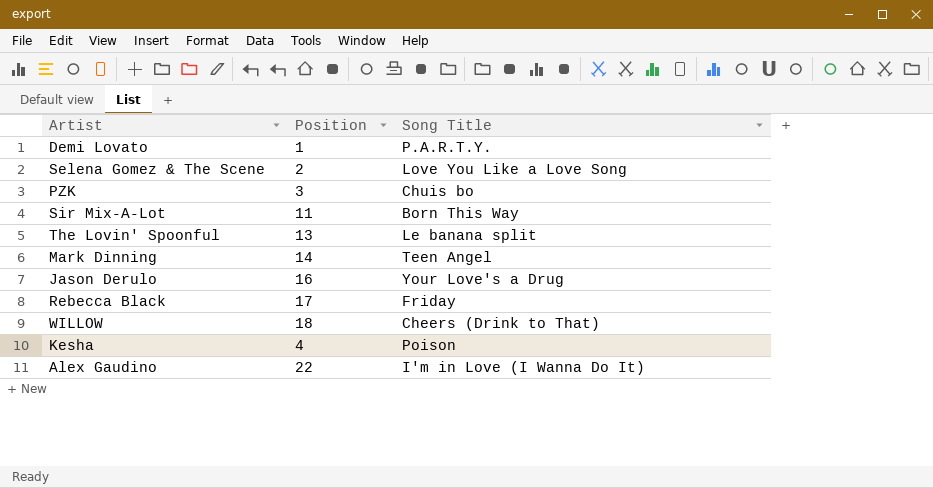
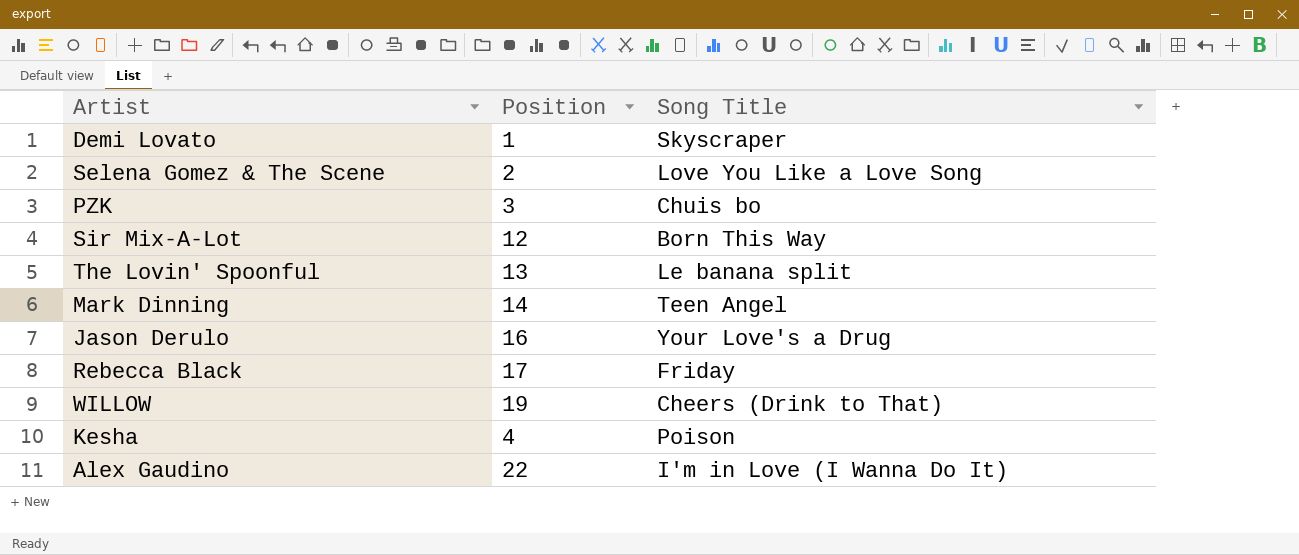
Demi Lovato | Song Title: P.A.R.T.Y. -> Skyscraper
Sir Mix-A-Lot | Position: 11 -> 12
WILLOW | Position: 18 -> 19

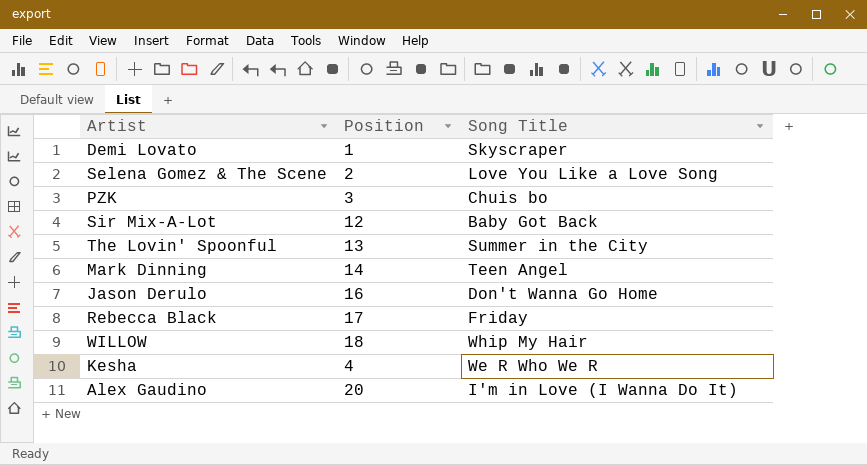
Sir Mix-A-Lot | Song Title: Born This Way -> Baby Got Back
The Lovin' Spoonful | Song Title: Le banana split -> Summer in the City
Jason Derulo | Song Title: Your Love's a Drug -> Don't Wanna Go Home
WILLOW | Position: 19 -> 18
WILLOW | Song Title: Cheers (Drink to That) -> Whip My Hair
Kesha | Song Title: Poison -> We R Who We R
Alex Gaudino | Position: 22 -> 20

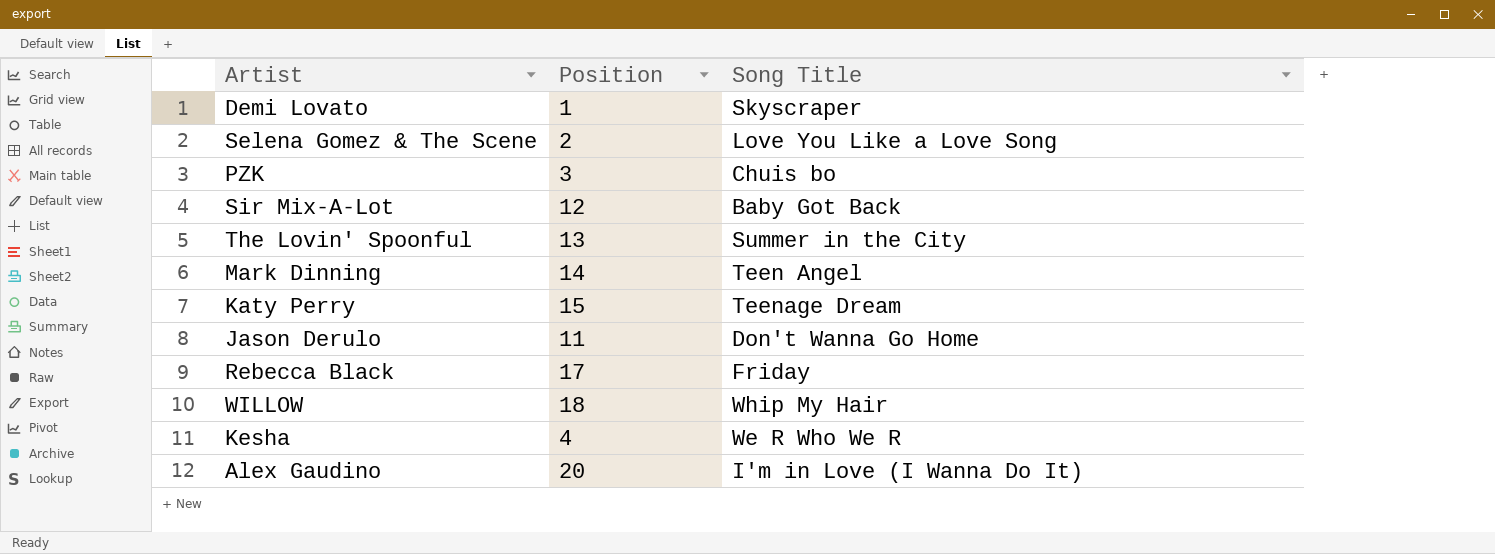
row Katy Perry: none -> 15 | Teenage Dream
Jason Derulo | Position: 16 -> 11

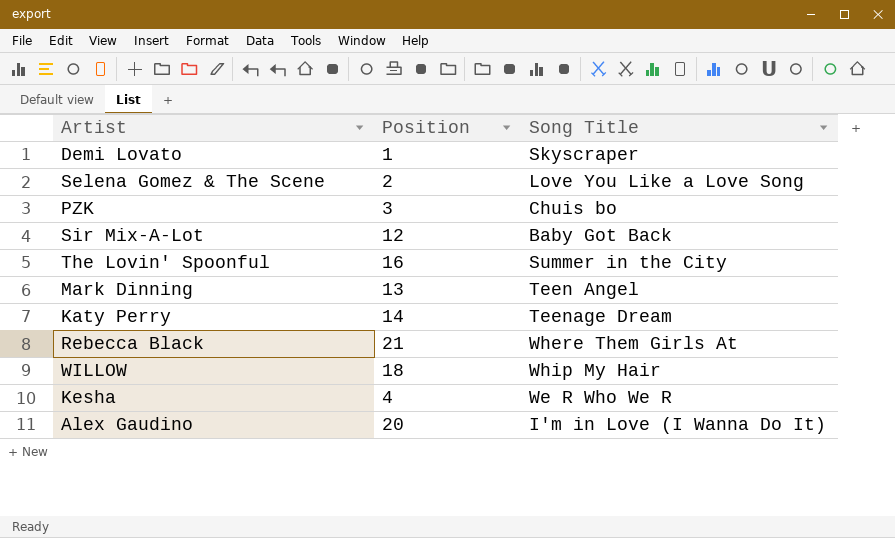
row Jason Derulo: 11 | Don't Wanna Go Home -> none
The Lovin' Spoonful | Position: 13 -> 16
Mark Dinning | Position: 14 -> 13
Katy Perry | Position: 15 -> 14
Rebecca Black | Position: 17 -> 21
Rebecca Black | Song Title: Friday -> Where Them Girls At

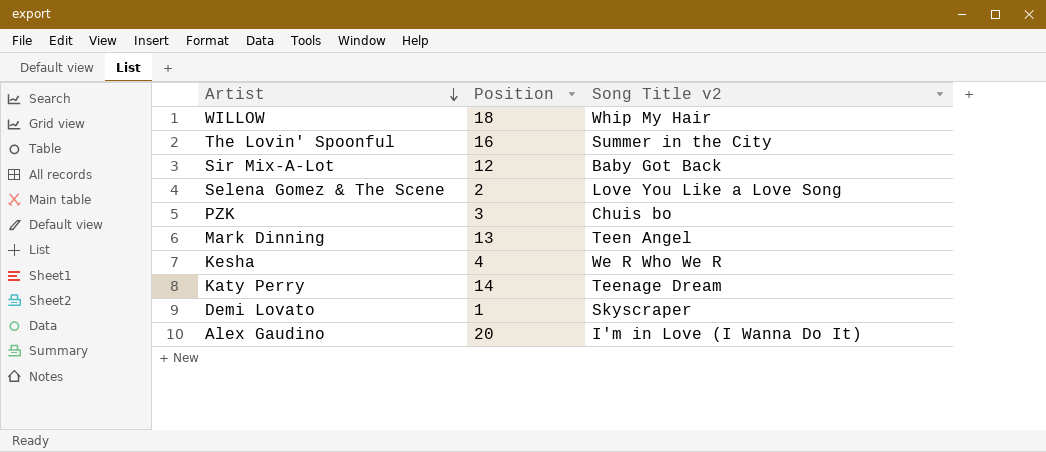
row order: none -> Artist descending
column name: Song Title -> Song Title v2
row Rebecca Black: 21 | Where Them Girls At -> none

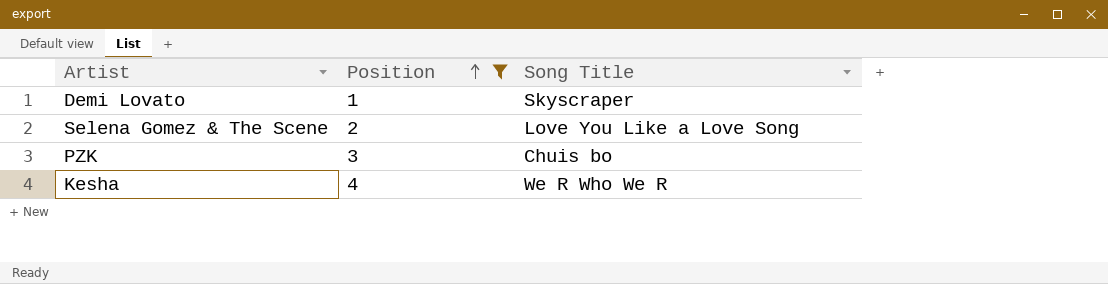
filter: none -> Position <= 4
row order: Artist descending -> Position ascending
column name: Song Title v2 -> Song Title

